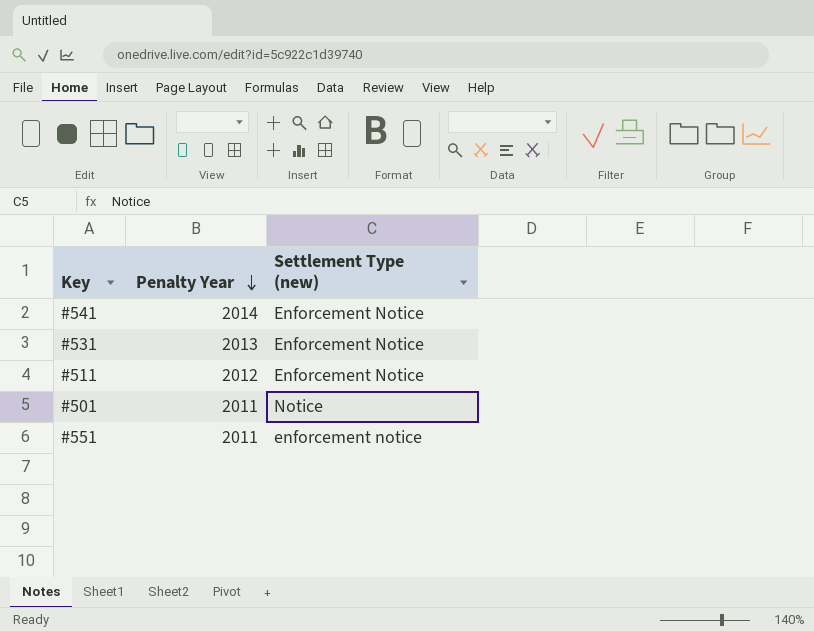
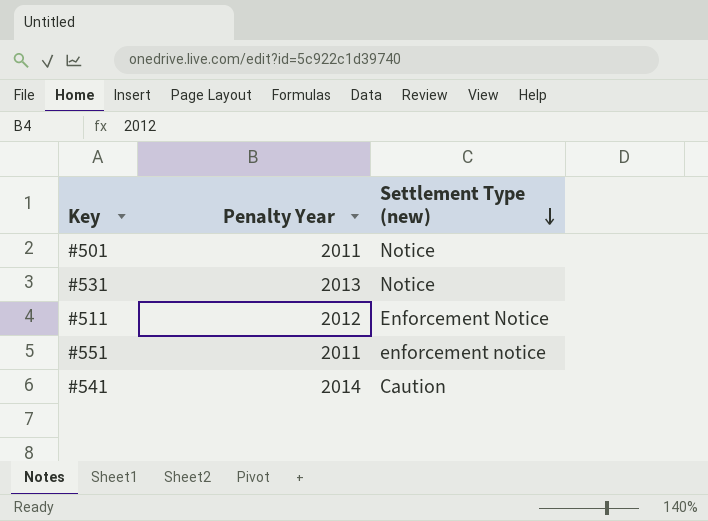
row order: Penalty Year descending -> Settlement Type (new) descending
#531 | Settlement Type (new): Enforcement Notice -> Notice
#541 | Settlement Type (new): Enforcement Notice -> Caution

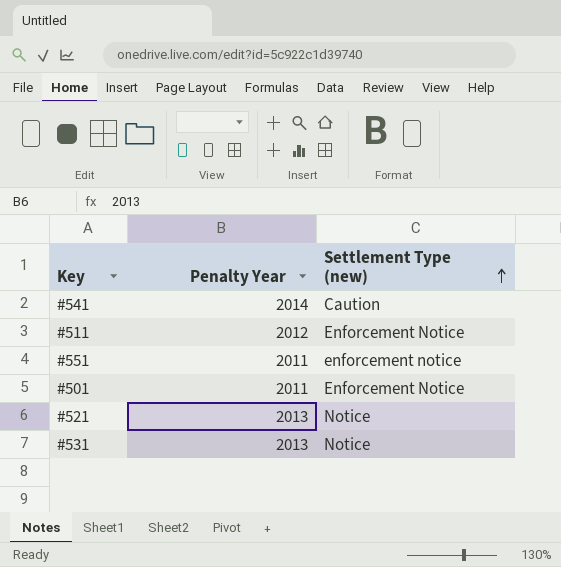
row order: Settlement Type (new) descending -> Settlement Type (new) ascending
#501 | Settlement Type (new): Notice -> Enforcement Notice
row #521: none -> 2013 | Notice

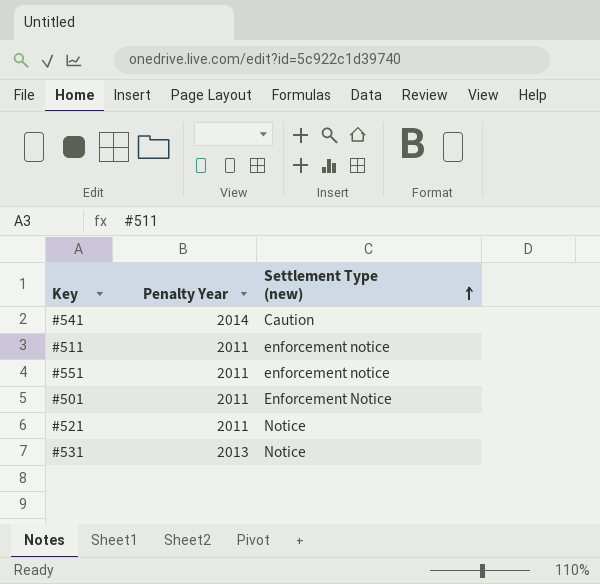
#511 | Penalty Year: 2012 -> 2011
#511 | Settlement Type (new): Enforcement Notice -> enforcement notice
#521 | Penalty Year: 2013 -> 2011

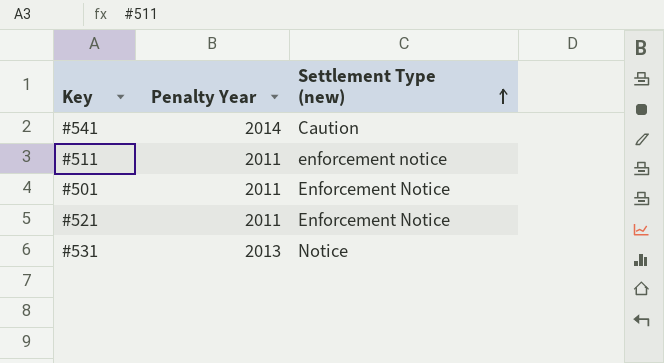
row #551: 2011 | enforcement notice -> none
#521 | Settlement Type (new): Notice -> Enforcement Notice

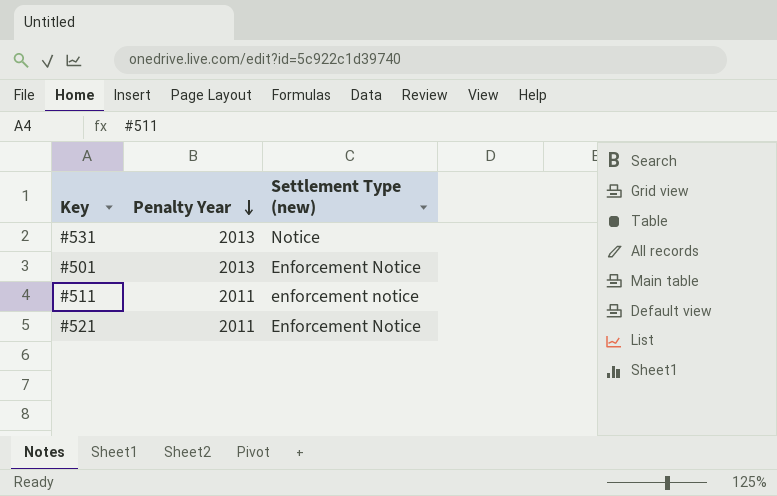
row order: Settlement Type (new) ascending -> Penalty Year descending
row #541: 2014 | Caution -> none
#501 | Penalty Year: 2011 -> 2013

